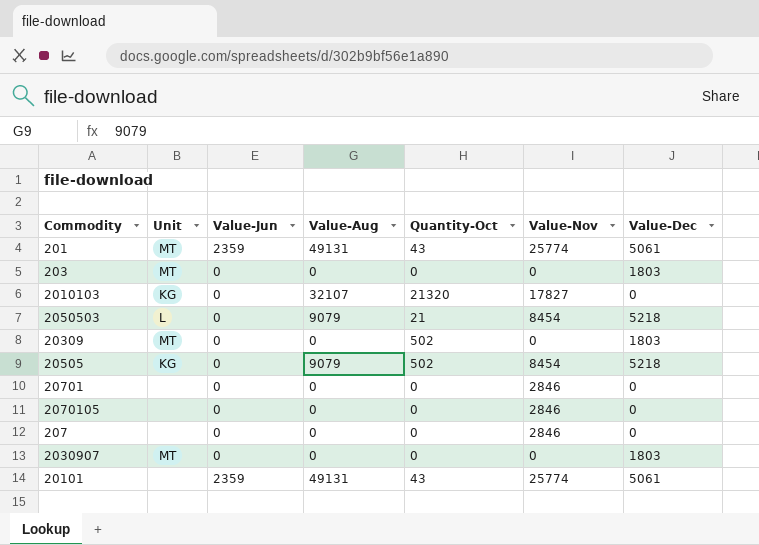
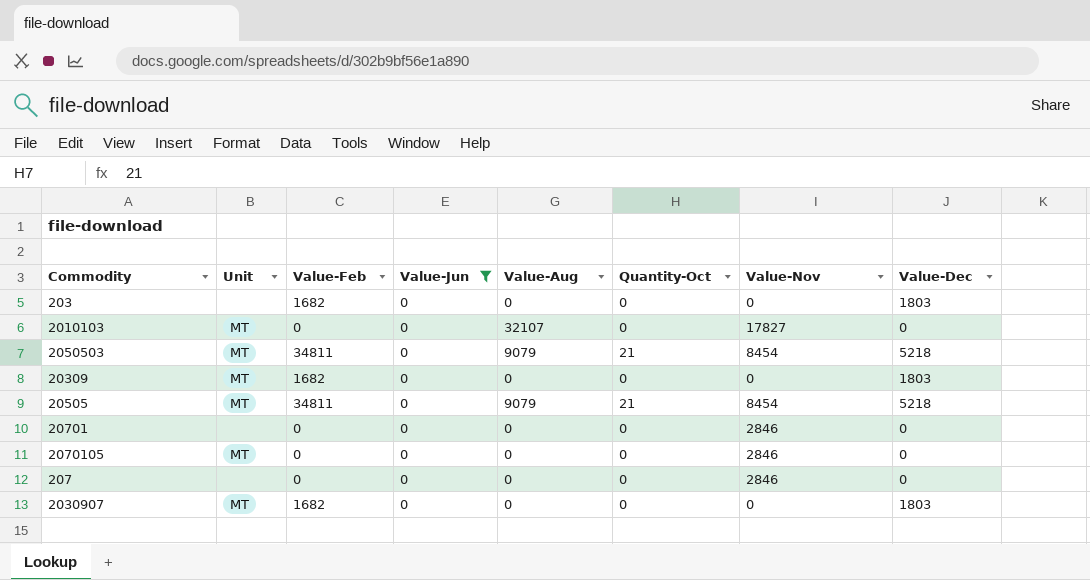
filter: none -> Value-Jun = 0
column Value-Feb | position: none -> 3
203 | Unit: MT -> none
2010103 | Unit: KG -> MT
2010103 | Quantity-Oct: 21320 -> 0
2050503 | Unit: L -> MT
20309 | Quantity-Oct: 502 -> 0
20505 | Unit: KG -> MT
20505 | Quantity-Oct: 502 -> 21
2070105 | Unit: none -> MT

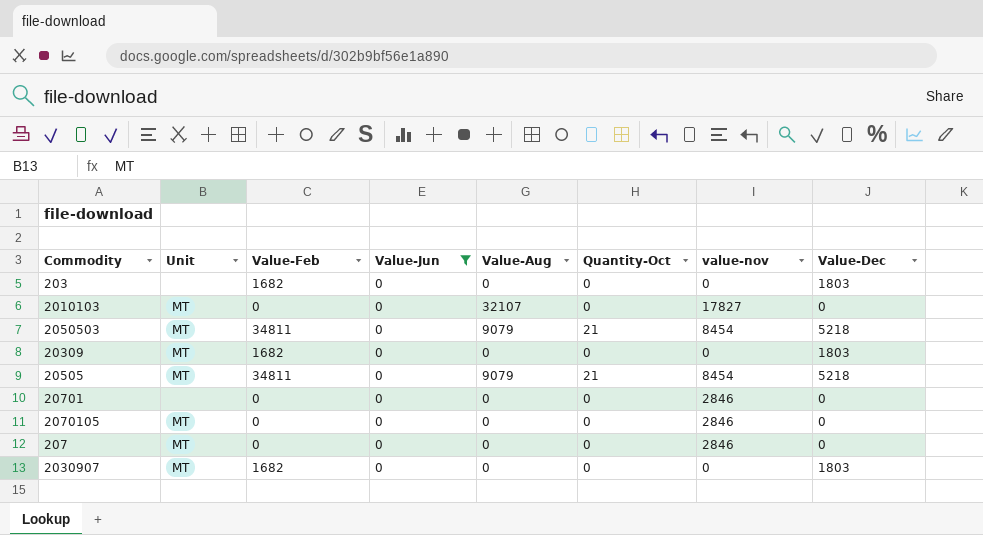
column name: Value-Nov -> value-nov
207 | Unit: none -> MT

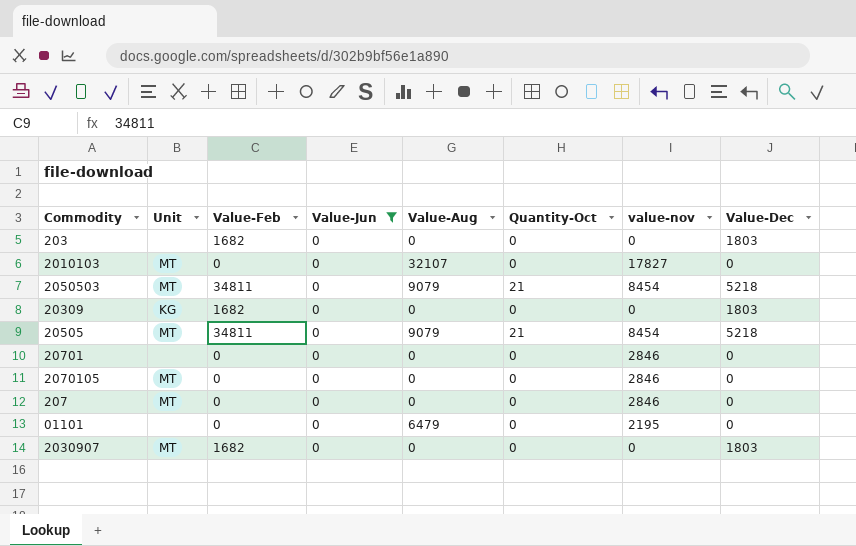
20309 | Unit: MT -> KG
row 01101: none -> none | 0 | 0 | 6479 | 0 | 2195 | 0

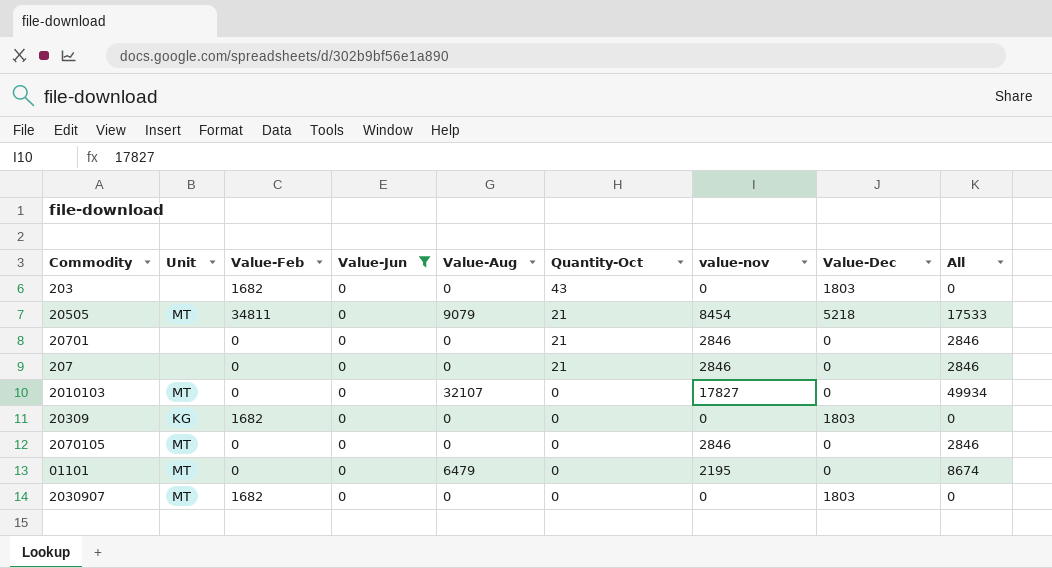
row order: none -> Quantity-Oct descending
column All | formula: none -> [Value-Aug] + [value-nov]
row 2050503: MT | 34811 | 0 | 9079 | 21 | 8454 | 5218 -> none
203 | Quantity-Oct: 0 -> 43
20701 | Quantity-Oct: 0 -> 21
207 | Unit: MT -> none
207 | Quantity-Oct: 0 -> 21
01101 | Unit: none -> MT

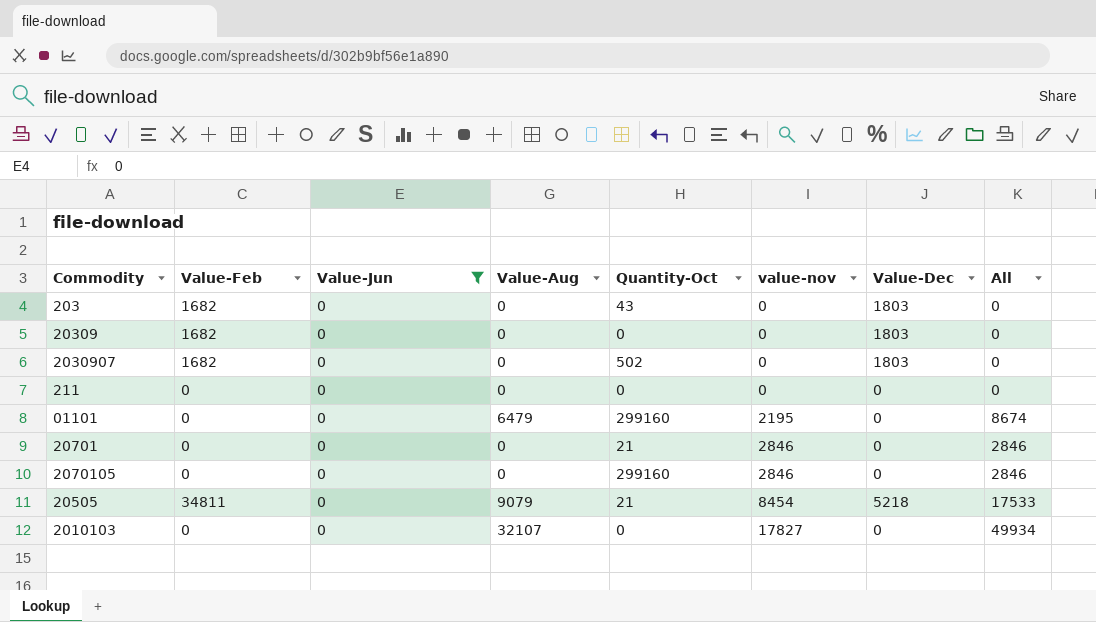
row order: Quantity-Oct descending -> value-nov ascending
column Unit | position: 2 -> none
row 207: none | 0 | 0 | 0 | 21 | 2846 | 0 | 2846 -> none
2030907 | Quantity-Oct: 0 -> 502
row 211: none -> 0 | 0 | 0 | 0 | 0 | 0 | 0
01101 | Quantity-Oct: 0 -> 299160
2070105 | Quantity-Oct: 0 -> 299160

